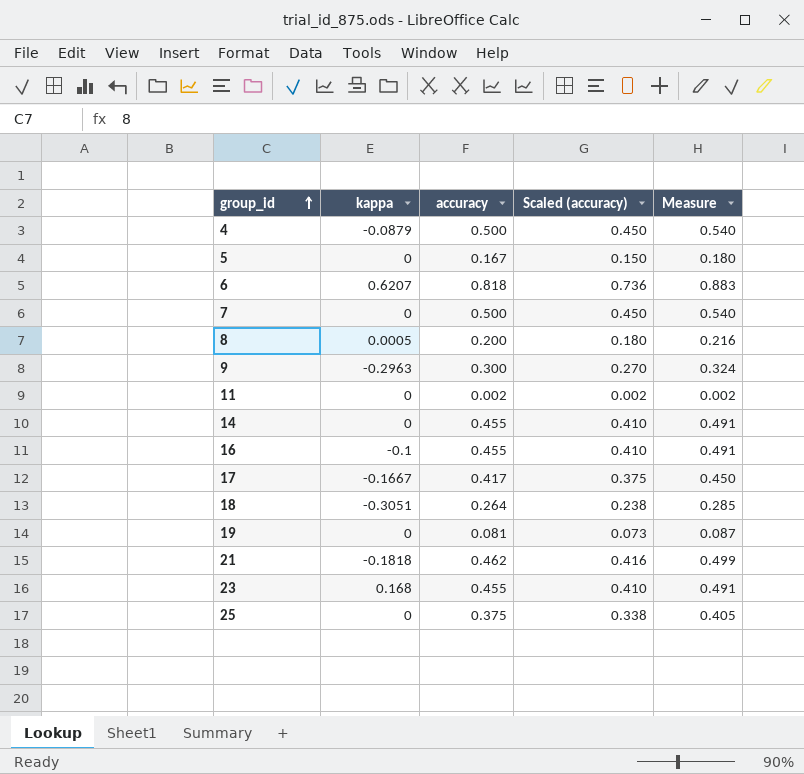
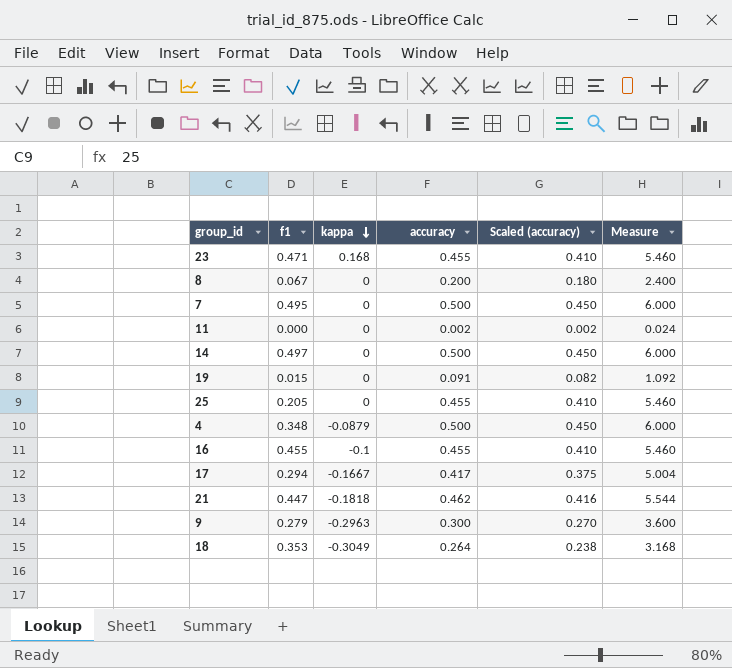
row order: group_id ascending -> kappa descending
column f1 | position: none -> 2
column Measure | formula: [accuracy] * 1.08 -> [accuracy] * 12
row 5: 0 | 0.167 | 0.150 | 0.180 -> none
row 6: 0.6207 | 0.818 | 0.736 | 0.883 -> none
8 | kappa: 0.0005 -> 0
14 | accuracy: 0.455 -> 0.500
14 | Scaled (accuracy): 0.410 -> 0.450
19 | accuracy: 0.081 -> 0.091
19 | Scaled (accuracy): 0.073 -> 0.082
25 | accuracy: 0.375 -> 0.455
25 | Scaled (accuracy): 0.338 -> 0.410
18 | kappa: -0.3051 -> -0.3049

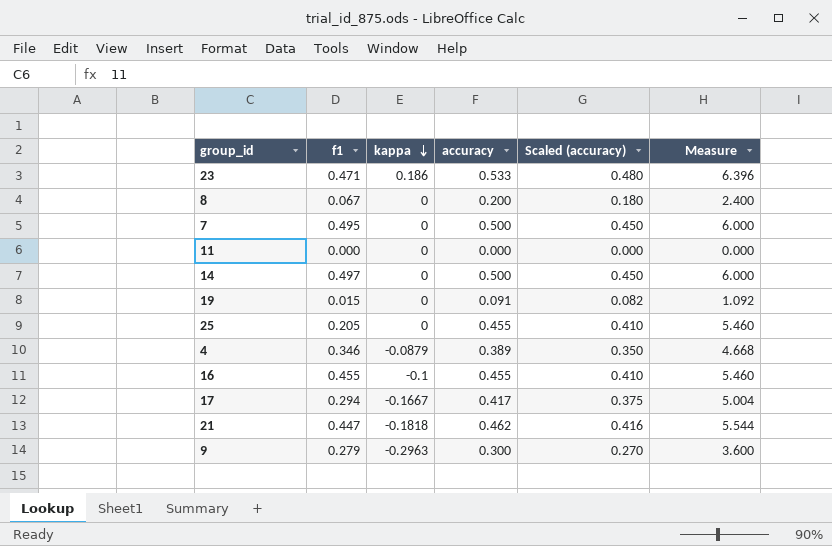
row 18: 0.353 | -0.3049 | 0.264 | 0.238 | 3.168 -> none
23 | kappa: 0.168 -> 0.186
23 | accuracy: 0.455 -> 0.533
23 | Scaled (accuracy): 0.410 -> 0.480
23 | Measure: 5.460 -> 6.396
11 | accuracy: 0.002 -> 0.000
11 | Scaled (accuracy): 0.002 -> 0.000
11 | Measure: 0.024 -> 0.000
4 | f1: 0.348 -> 0.346
4 | accuracy: 0.500 -> 0.389
4 | Scaled (accuracy): 0.450 -> 0.350
4 | Measure: 6.000 -> 4.668

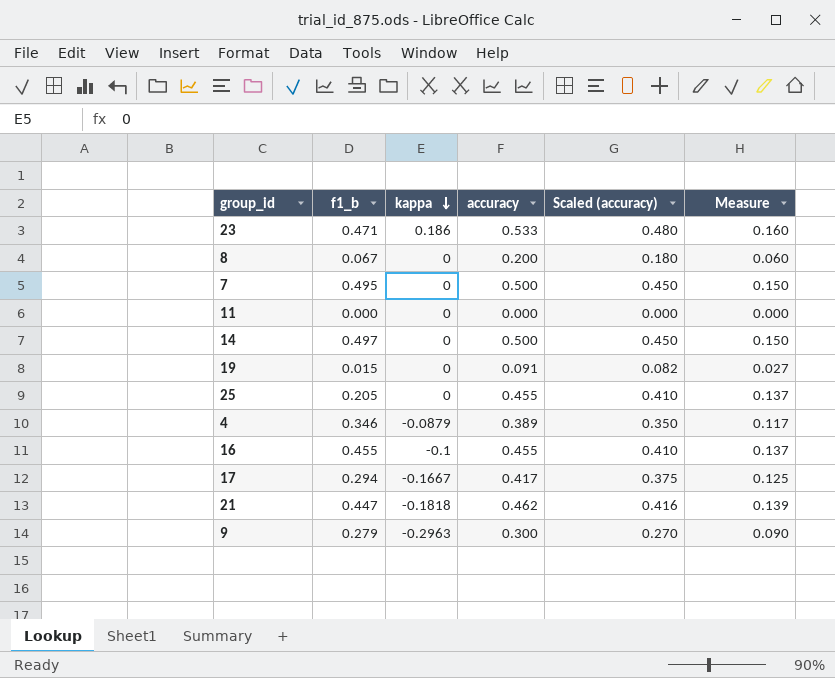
column name: f1 -> f1_b
column Measure | formula: [accuracy] * 12 -> [accuracy] * 0.3

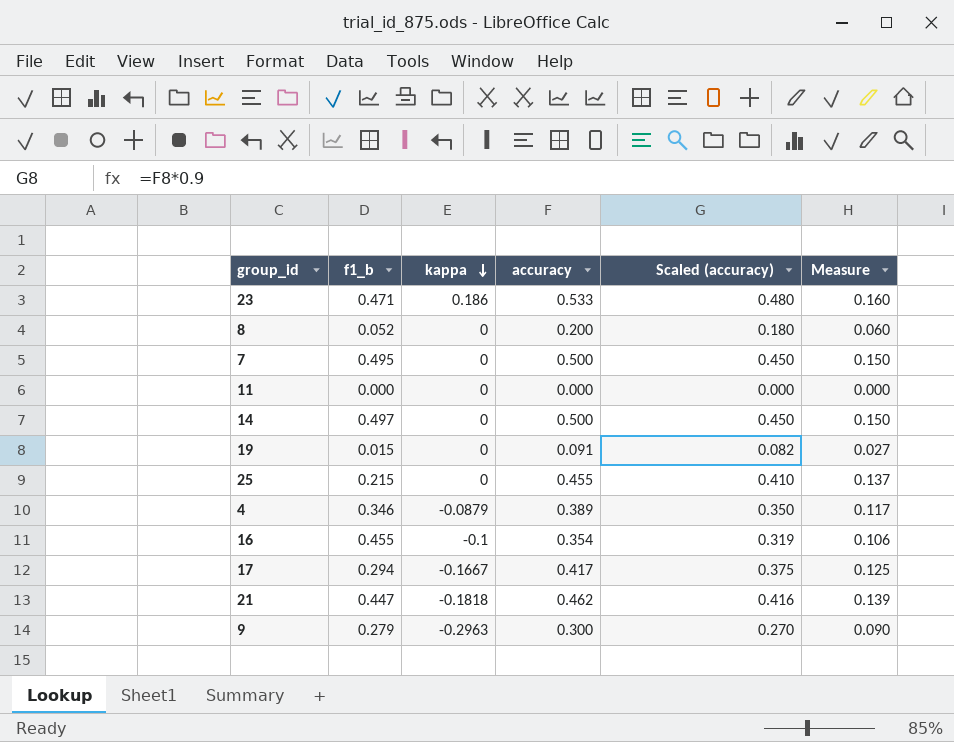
8 | f1_b: 0.067 -> 0.052
25 | f1_b: 0.205 -> 0.215
16 | accuracy: 0.455 -> 0.354
16 | Scaled (accuracy): 0.410 -> 0.319
16 | Measure: 0.137 -> 0.106

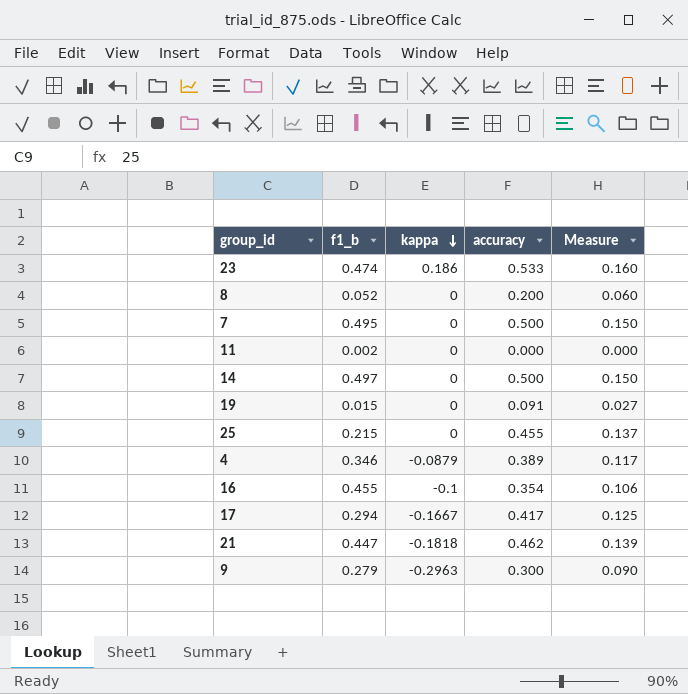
column Scaled (accuracy) | formula: [accuracy] * 0.9 -> none
23 | f1_b: 0.471 -> 0.474
11 | f1_b: 0.000 -> 0.002

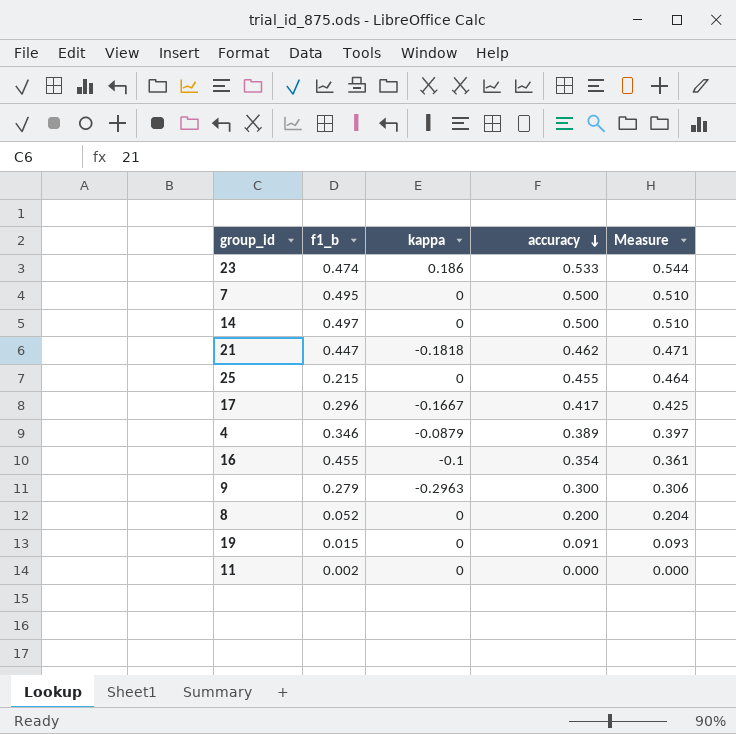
row order: kappa descending -> accuracy descending
column Measure | formula: [accuracy] * 0.3 -> [accuracy] * 1.02
17 | f1_b: 0.294 -> 0.296

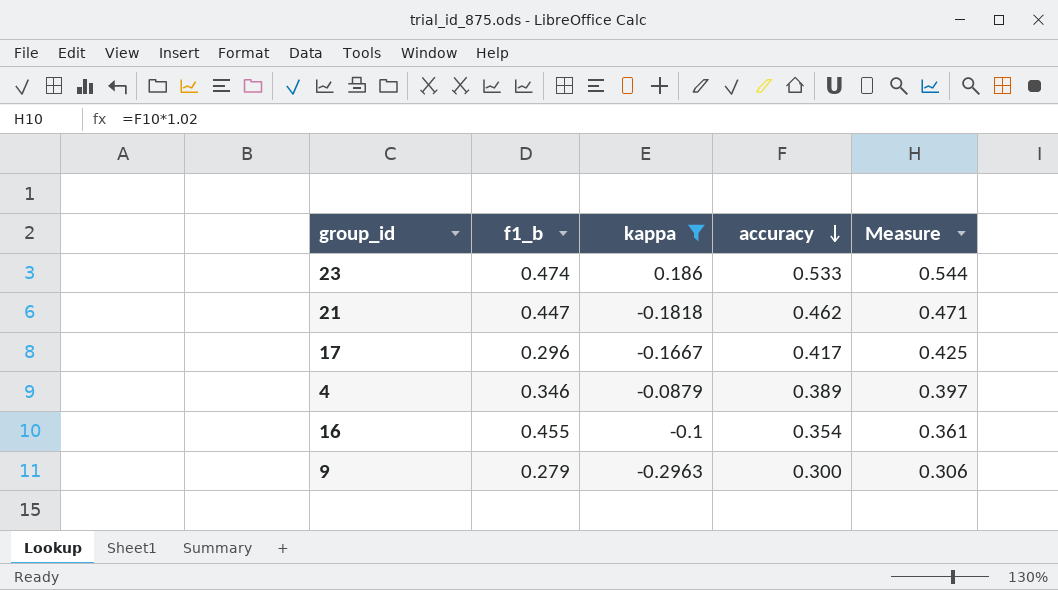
filter: none -> kappa != 0

